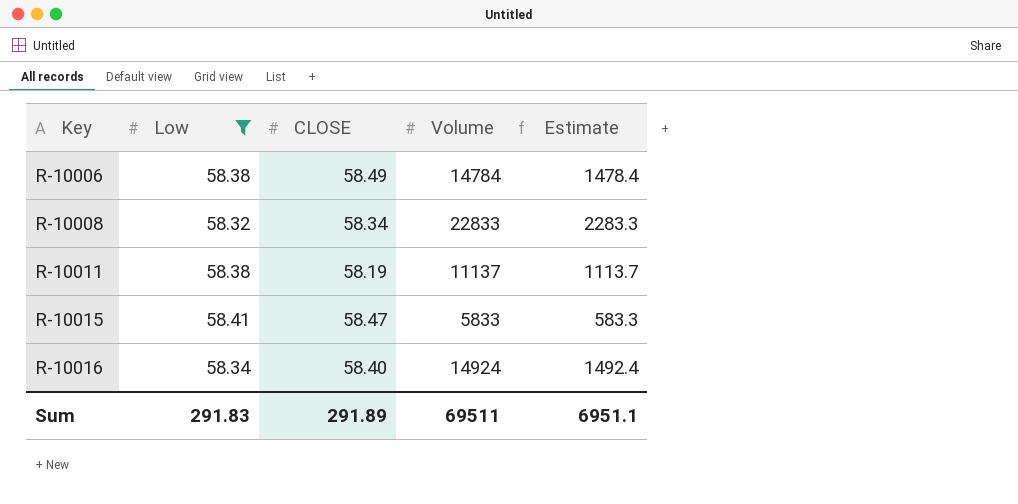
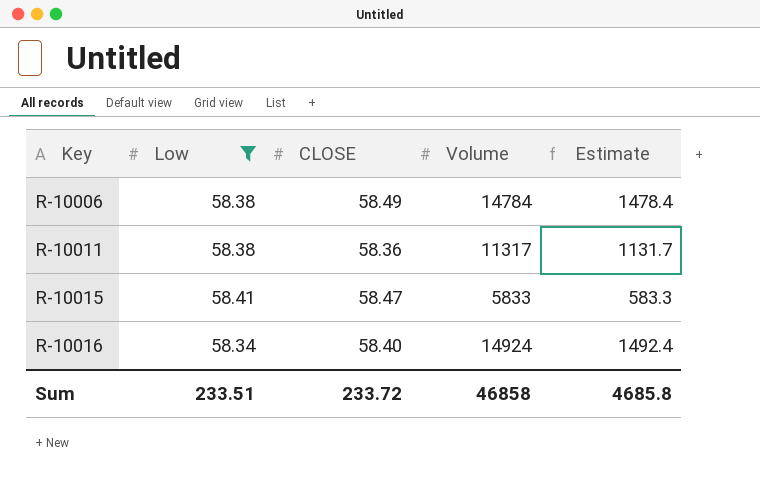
row R-10008: 58.32 | 58.34 | 22833 | 2283.3 -> none
R-10011 | CLOSE: 58.19 -> 58.36
R-10011 | Volume: 11137 -> 11317
R-10011 | Estimate: 1113.7 -> 1131.7
Sum | Low: 291.83 -> 233.51
Sum | CLOSE: 291.89 -> 233.72
Sum | Volume: 69511 -> 46858
Sum | Estimate: 6951.1 -> 4685.8

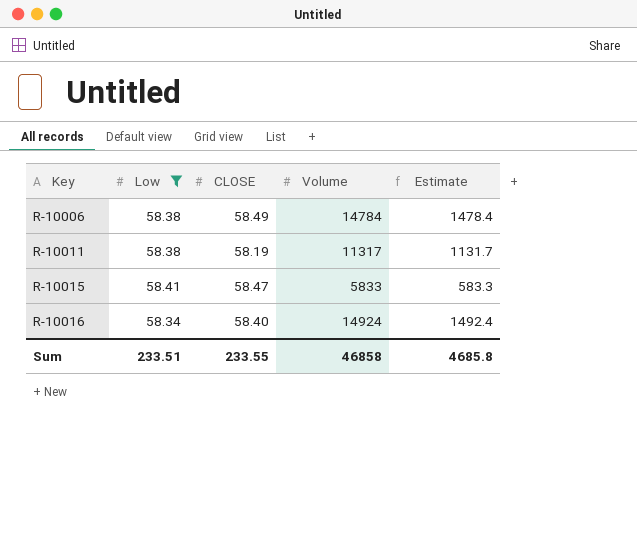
R-10011 | CLOSE: 58.36 -> 58.19
Sum | CLOSE: 233.72 -> 233.55

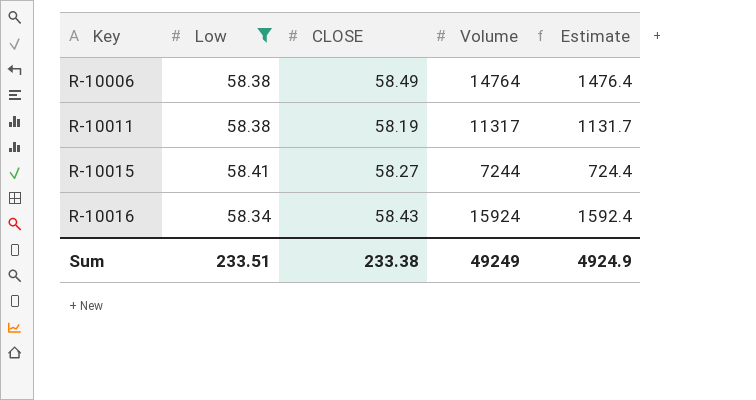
R-10006 | Volume: 14784 -> 14764
R-10006 | Estimate: 1478.4 -> 1476.4
R-10015 | CLOSE: 58.47 -> 58.27
R-10015 | Volume: 5833 -> 7244
R-10015 | Estimate: 583.3 -> 724.4
R-10016 | CLOSE: 58.40 -> 58.43
R-10016 | Volume: 14924 -> 15924
R-10016 | Estimate: 1492.4 -> 1592.4
Sum | CLOSE: 233.55 -> 233.38
Sum | Volume: 46858 -> 49249
Sum | Estimate: 4685.8 -> 4924.9

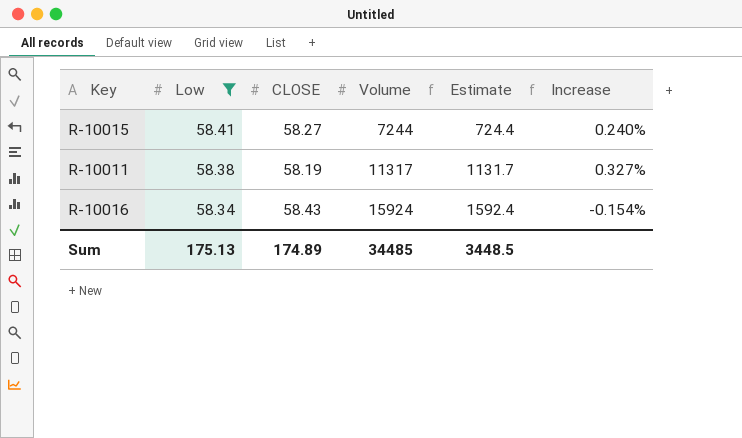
row order: Key ascending -> Low descending
column Increase | formula: none -> ([Low] - [CLOSE]) / [CLOSE]
row R-10006: 58.38 | 58.49 | 14764 | 1476.4 -> none
Sum | Low: 233.51 -> 175.13
Sum | CLOSE: 233.38 -> 174.89
Sum | Volume: 49249 -> 34485
Sum | Estimate: 4924.9 -> 3448.5

